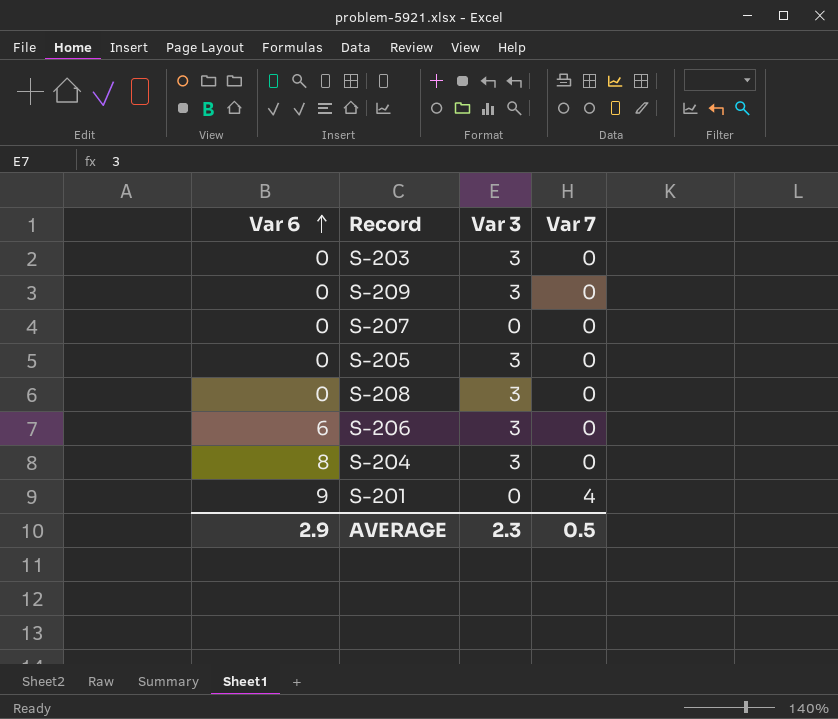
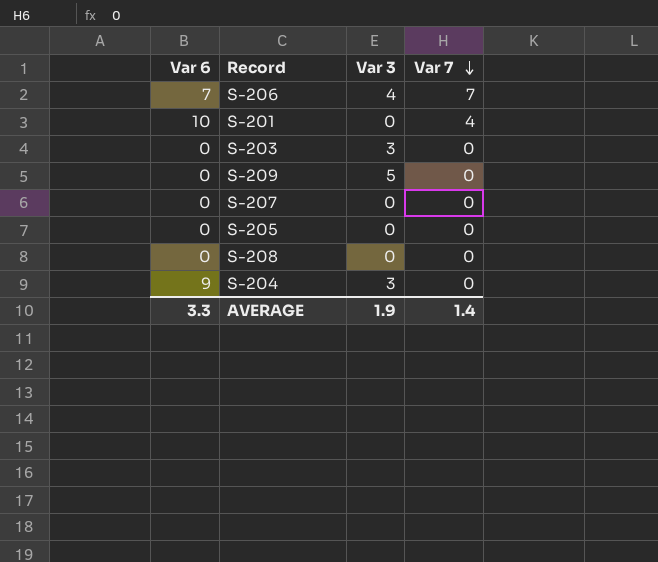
row order: Var 6 ascending -> Var 7 descending
S-206 | Var 6: 6 -> 7
S-206 | Var 3: 3 -> 4
S-206 | Var 7: 0 -> 7
S-201 | Var 6: 9 -> 10
S-209 | Var 3: 3 -> 5
S-205 | Var 3: 3 -> 0
S-208 | Var 3: 3 -> 0
S-204 | Var 6: 8 -> 9
AVERAGE | Var 6: 2.9 -> 3.3
AVERAGE | Var 3: 2.3 -> 1.9
AVERAGE | Var 7: 0.5 -> 1.4

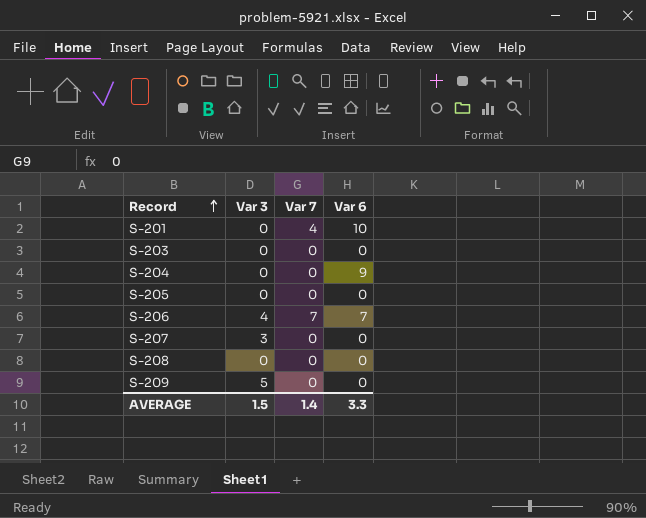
row order: Var 7 descending -> Record ascending
column Var 6 | position: 1 -> 4
S-203 | Var 3: 3 -> 0
S-204 | Var 3: 3 -> 0
S-207 | Var 3: 0 -> 3
AVERAGE | Var 3: 1.9 -> 1.5

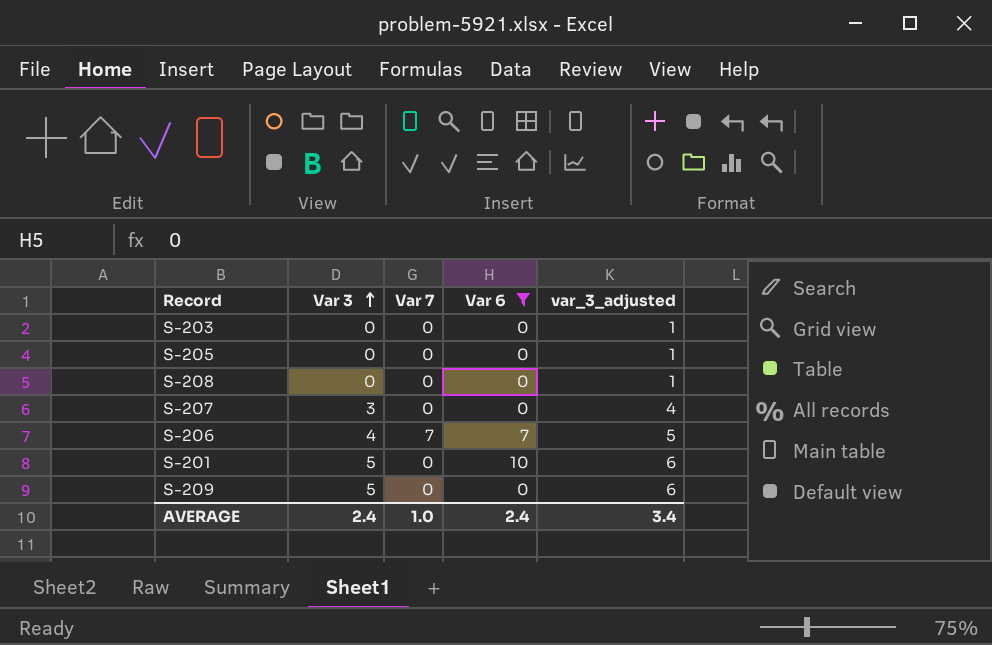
filter: none -> Var 6 != 9
row order: Record ascending -> Var 3 ascending
column var_3_adjusted | formula: none -> [Var 3] + 1
S-201 | Var 3: 0 -> 5
S-201 | Var 7: 4 -> 0
AVERAGE | Var 3: 1.5 -> 2.4
AVERAGE | Var 7: 1.4 -> 1.0
AVERAGE | Var 6: 3.3 -> 2.4

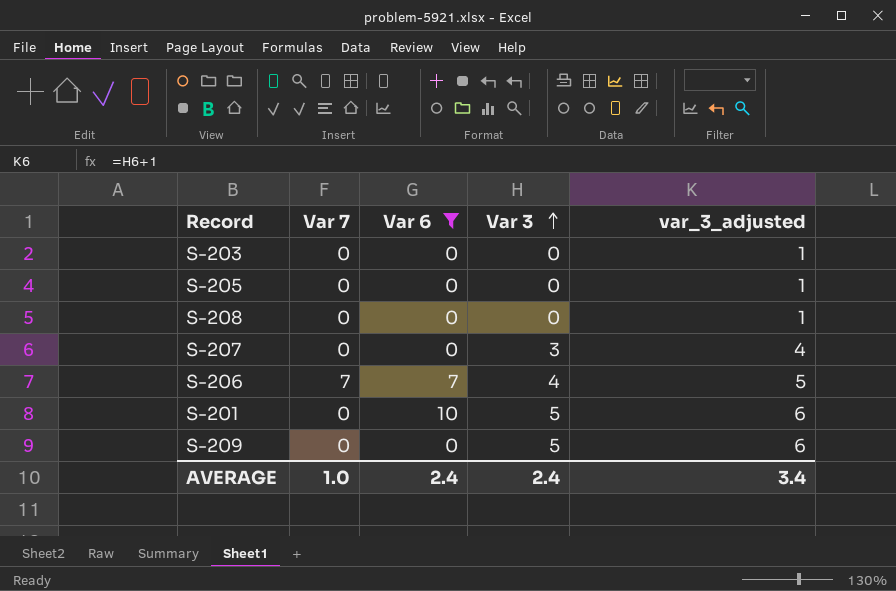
column Var 3 | position: 2 -> 4

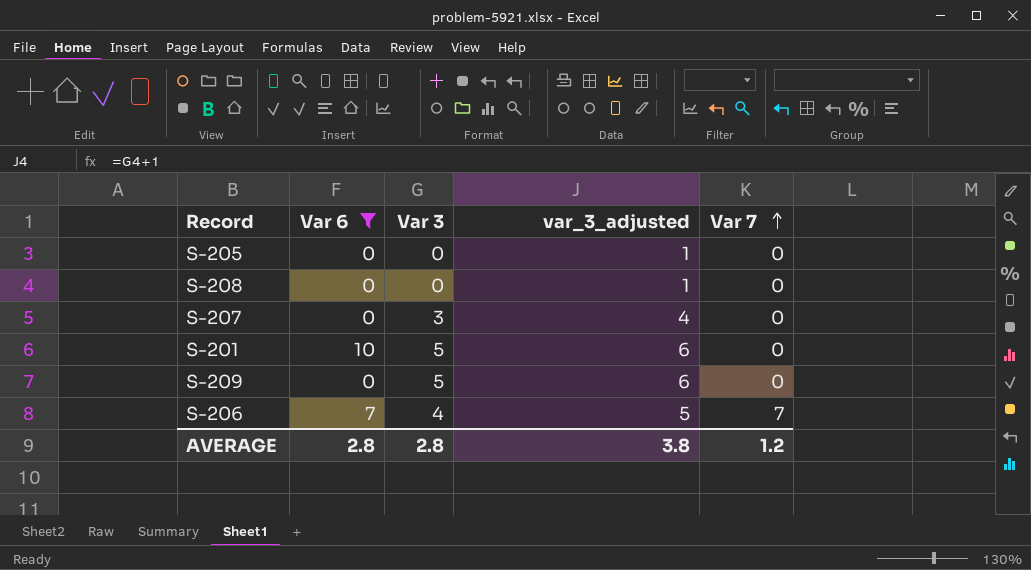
row order: Var 3 ascending -> Var 7 ascending
column Var 7 | position: 2 -> 5
row S-203: 0 | 0 | 0 | 1 -> none
AVERAGE | Var 6: 2.4 -> 2.8
AVERAGE | Var 3: 2.4 -> 2.8
AVERAGE | var_3_adjusted: 3.4 -> 3.8
AVERAGE | Var 7: 1.0 -> 1.2

